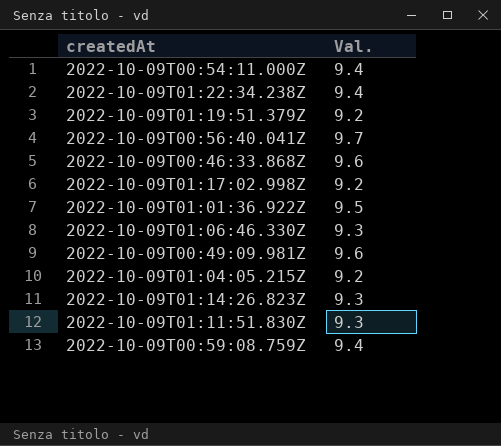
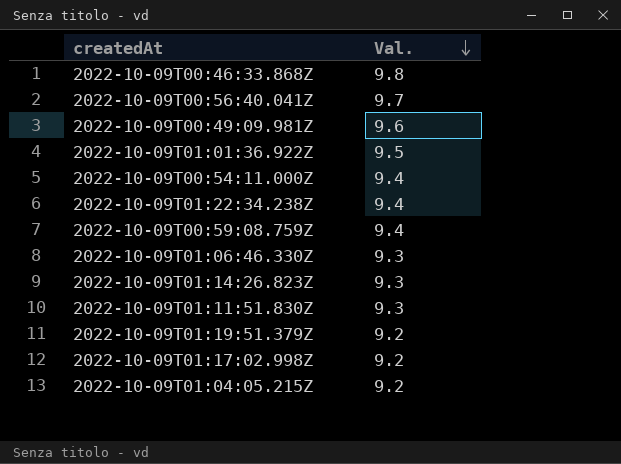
row order: none -> Val. descending
2022-10-09T00:46:33.868Z | Val.: 9.6 -> 9.8

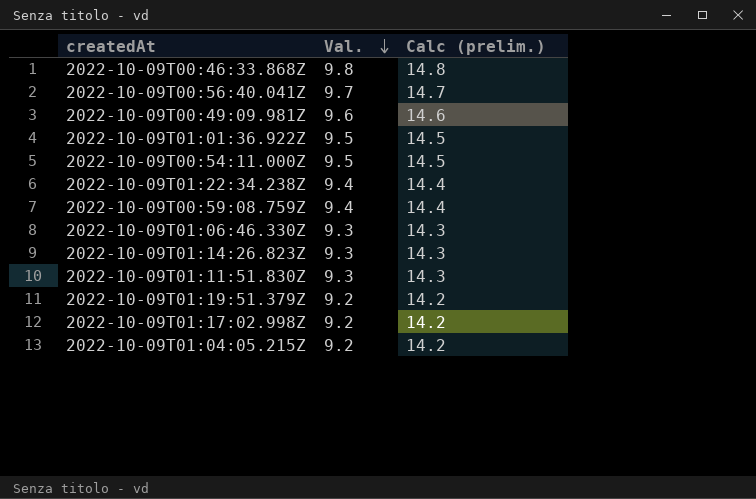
column Calc (prelim.) | formula: none -> [Val.] + 5
2022-10-09T00:54:11.000Z | Val.: 9.4 -> 9.5

